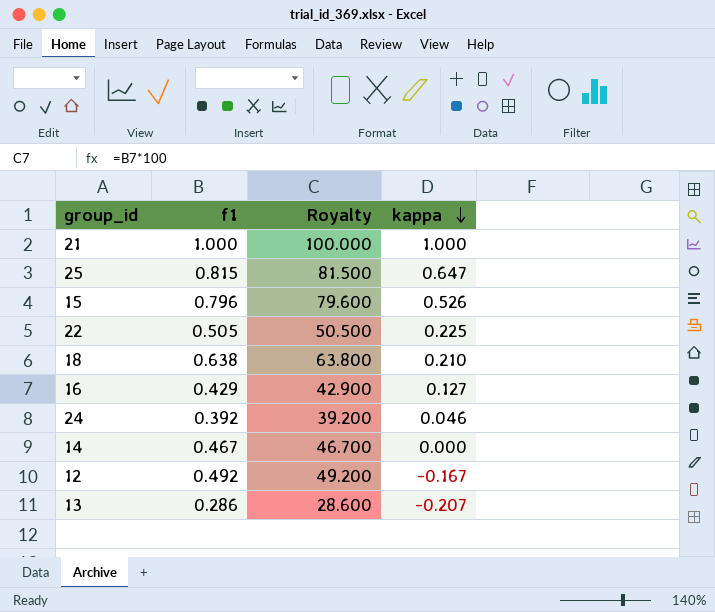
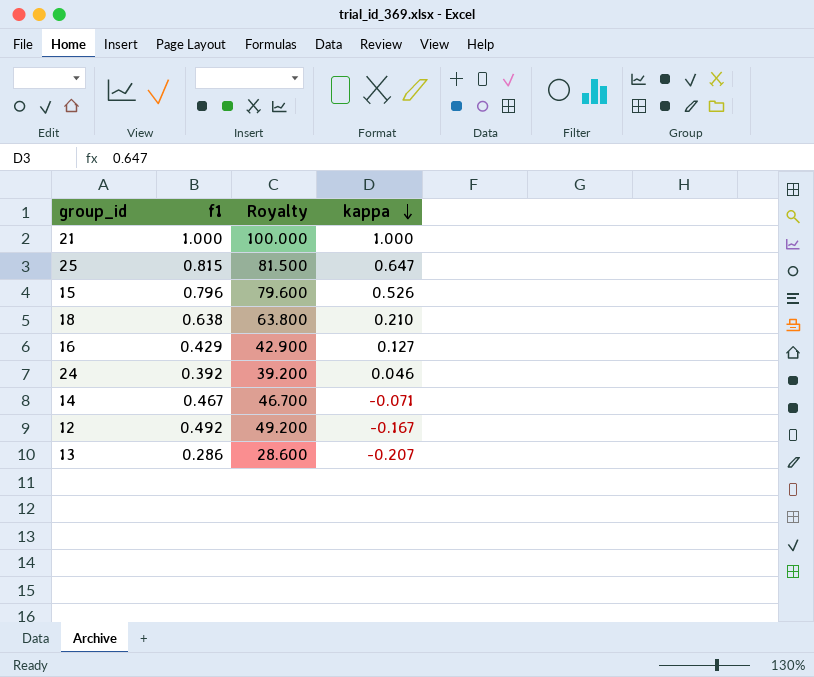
row 22: 0.505 | 50.500 | 0.225 -> none
14 | kappa: 0.000 -> -0.071

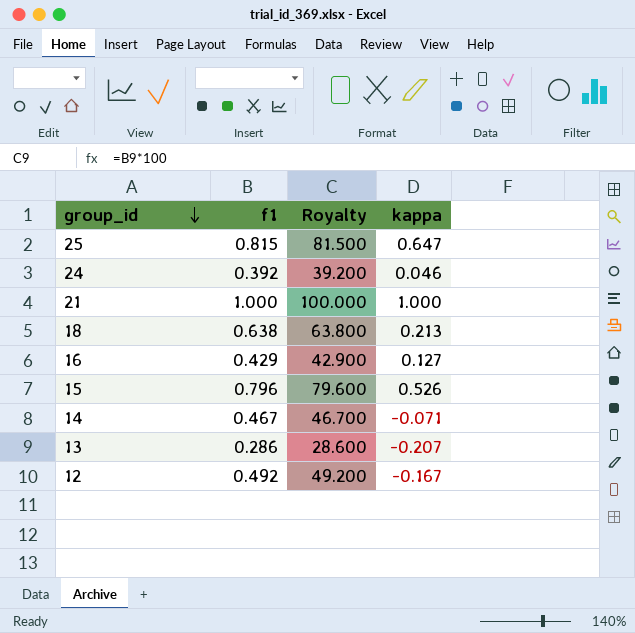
row order: kappa descending -> group_id descending
18 | kappa: 0.210 -> 0.213

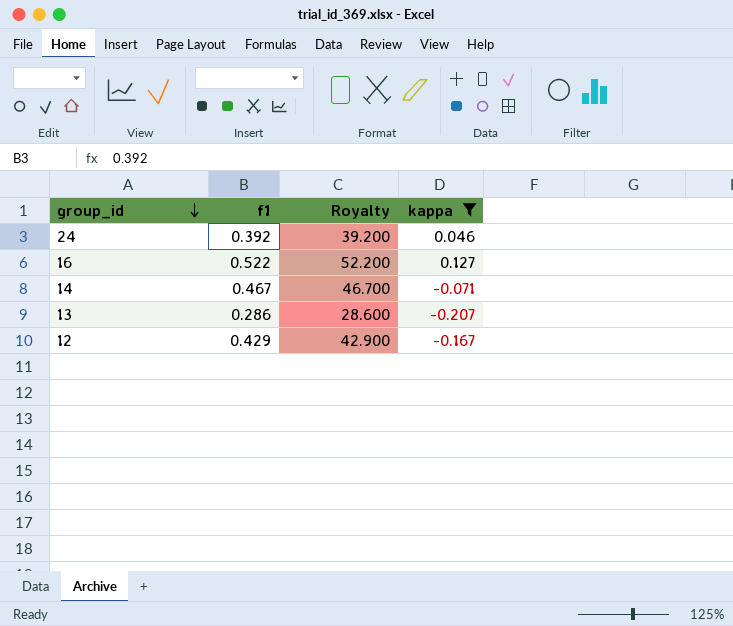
filter: none -> kappa <= 0.127
16 | f1: 0.429 -> 0.522
16 | Royalty: 42.900 -> 52.200
12 | f1: 0.492 -> 0.429
12 | Royalty: 49.200 -> 42.900

